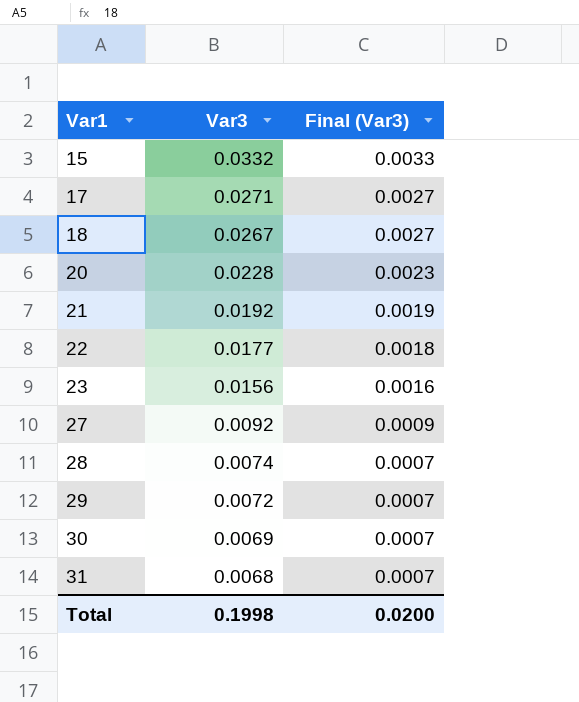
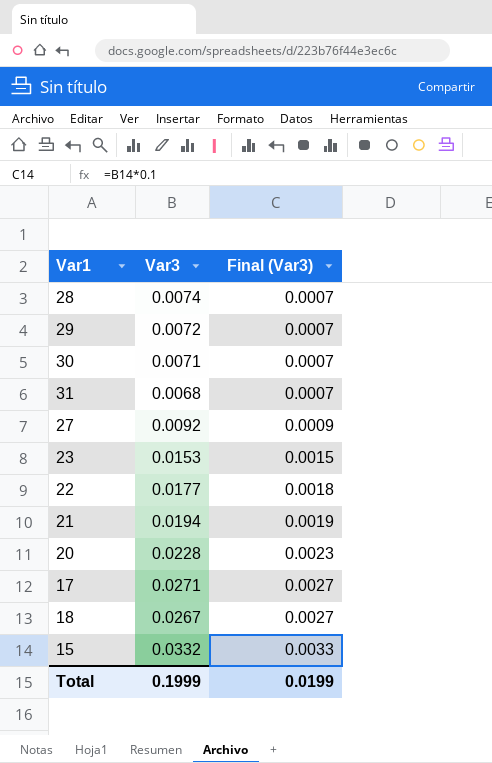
row order: Var1 ascending -> Final (Var3) ascending
30 | Var3: 0.0069 -> 0.0071
23 | Var3: 0.0156 -> 0.0153
23 | Final (Var3): 0.0016 -> 0.0015
21 | Var3: 0.0192 -> 0.0194
Total | Var3: 0.1998 -> 0.1999
Total | Final (Var3): 0.0200 -> 0.0199

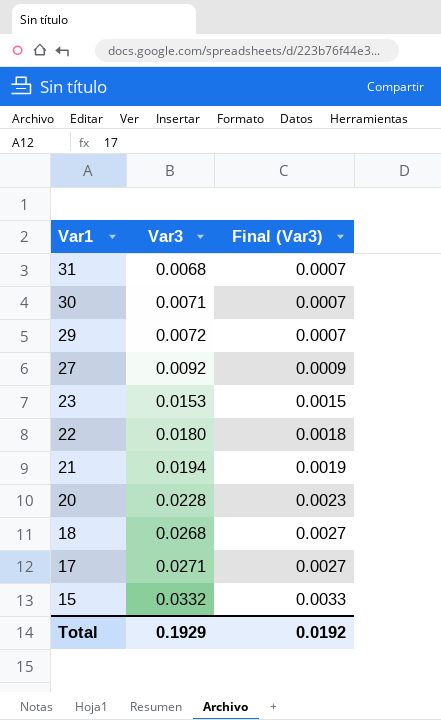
row order: Final (Var3) ascending -> Var1 descending
row 28: 0.0074 | 0.0007 -> none
22 | Var3: 0.0177 -> 0.0180
18 | Var3: 0.0267 -> 0.0268
Total | Var3: 0.1999 -> 0.1929
Total | Final (Var3): 0.0199 -> 0.0192

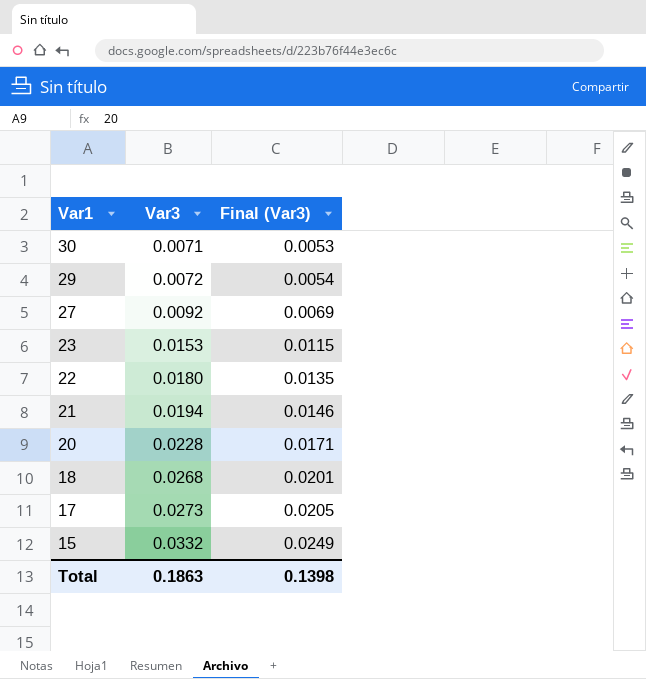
column Final (Var3) | formula: [Var3] * 0.1 -> [Var3] * 0.75
row 31: 0.0068 | 0.0007 -> none
17 | Var3: 0.0271 -> 0.0273
Total | Var3: 0.1929 -> 0.1863
Total | Final (Var3): 0.0192 -> 0.1398

